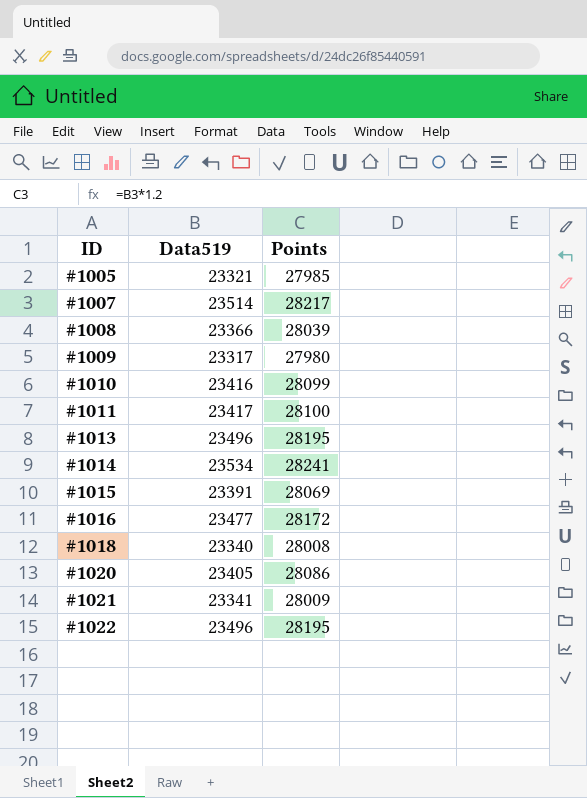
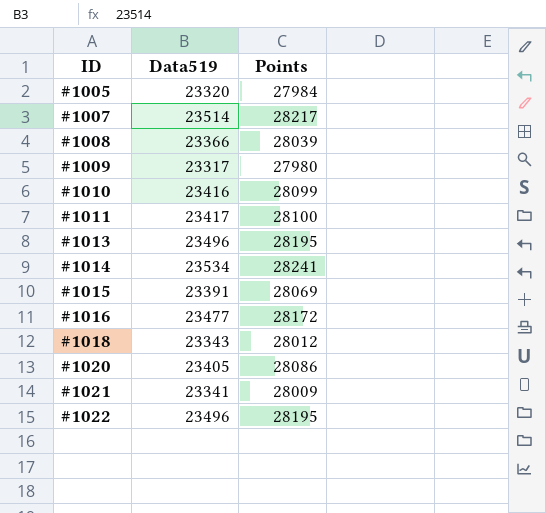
#1005 | Data519: 23321 -> 23320
#1005 | Points: 27985 -> 27984
#1018 | Data519: 23340 -> 23343
#1018 | Points: 28008 -> 28012

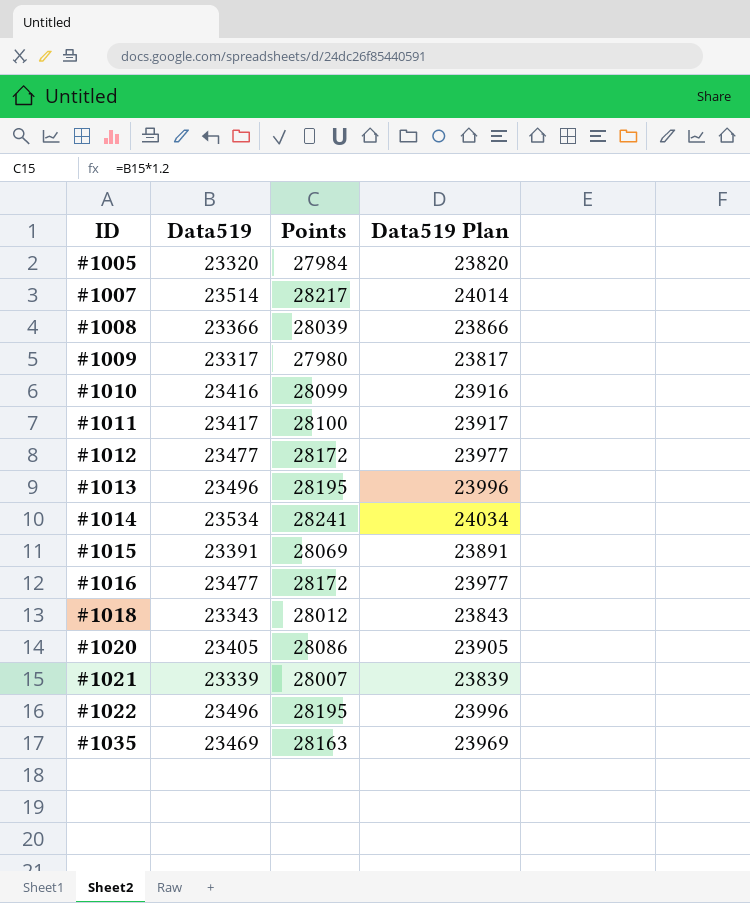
column Data519 Plan | formula: none -> [Data519] + 500
row #1012: none -> 23477 | 28172 | 23977
#1021 | Data519: 23341 -> 23339
#1021 | Points: 28009 -> 28007
row #1035: none -> 23469 | 28163 | 23969

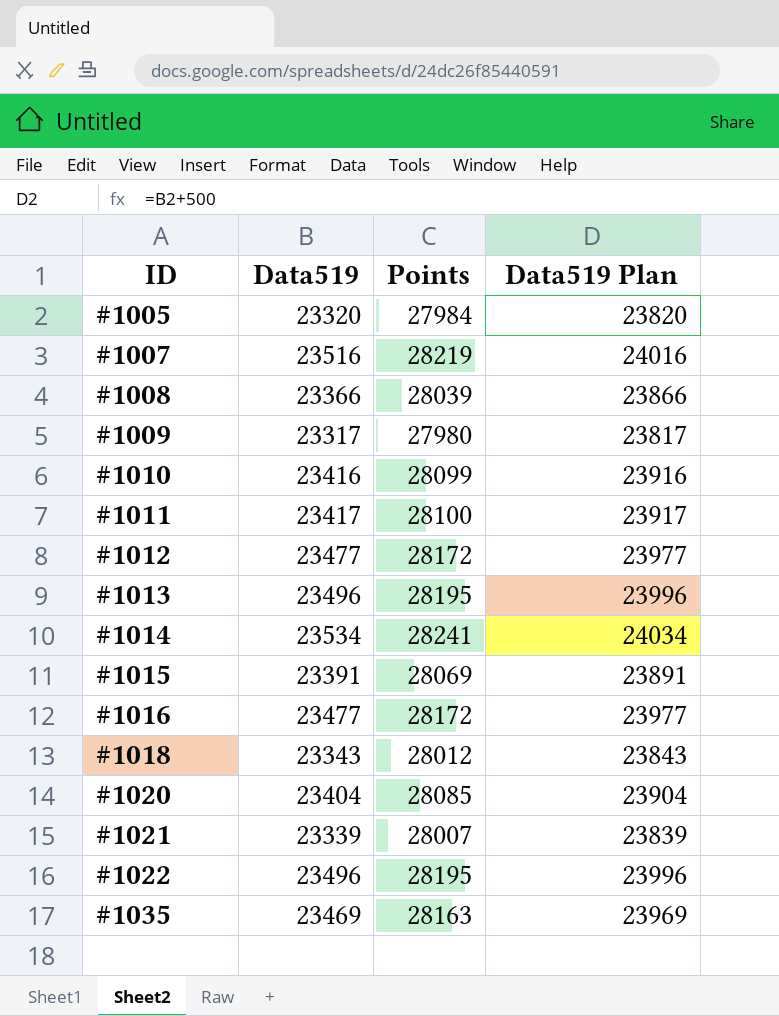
#1007 | Data519: 23514 -> 23516
#1007 | Points: 28217 -> 28219
#1007 | Data519 Plan: 24014 -> 24016
#1020 | Data519: 23405 -> 23404
#1020 | Points: 28086 -> 28085
#1020 | Data519 Plan: 23905 -> 23904

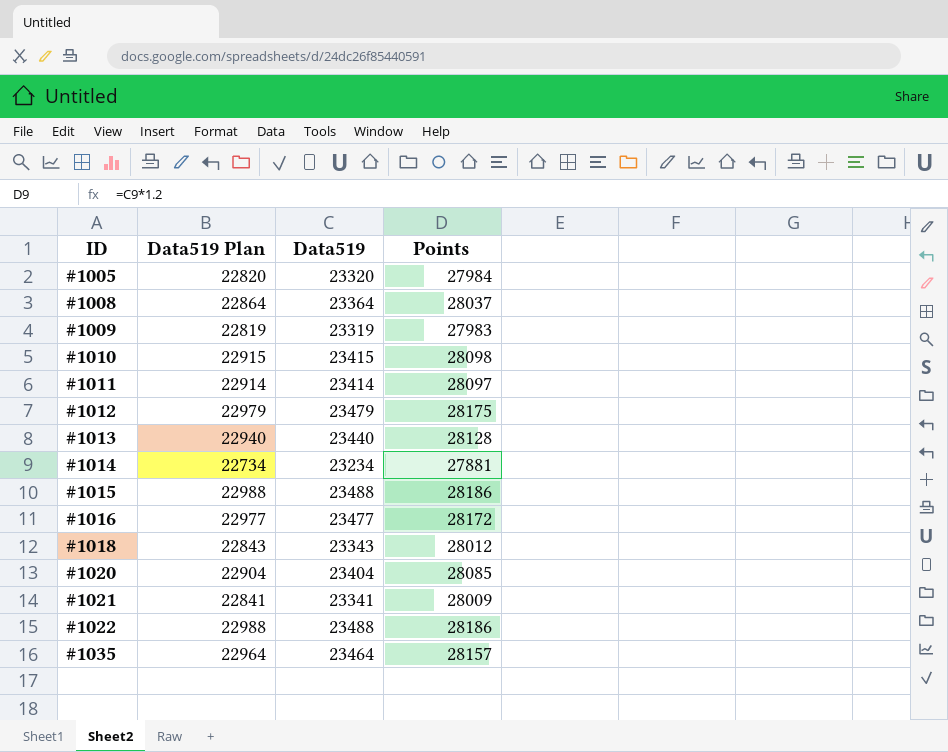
column Data519 Plan | formula: [Data519] + 500 -> [Data519] - 500
column Data519 Plan | position: 4 -> 2
row #1007: 23516 | 28219 | 24016 -> none
#1008 | Data519: 23366 -> 23364
#1008 | Points: 28039 -> 28037
#1009 | Data519: 23317 -> 23319
#1009 | Points: 27980 -> 27983
#1010 | Data519: 23416 -> 23415
#1010 | Points: 28099 -> 28098
#1011 | Data519: 23417 -> 23414
#1011 | Points: 28100 -> 28097
#1012 | Data519: 23477 -> 23479
#1012 | Points: 28172 -> 28175
#1013 | Data519: 23496 -> 23440
#1013 | Points: 28195 -> 28128
#1014 | Data519: 23534 -> 23234
#1014 | Points: 28241 -> 27881
#1015 | Data519: 23391 -> 23488
#1015 | Points: 28069 -> 28186
#1021 | Data519: 23339 -> 23341
#1021 | Points: 28007 -> 28009
#1022 | Data519: 23496 -> 23488
#1022 | Points: 28195 -> 28186
#1035 | Data519: 23469 -> 23464
#1035 | Points: 28163 -> 28157

